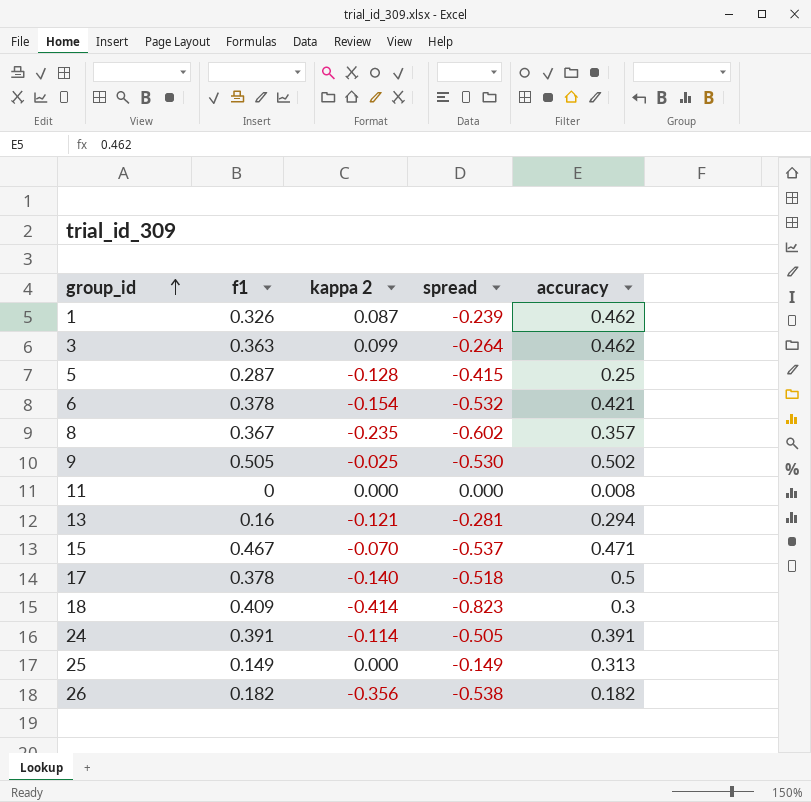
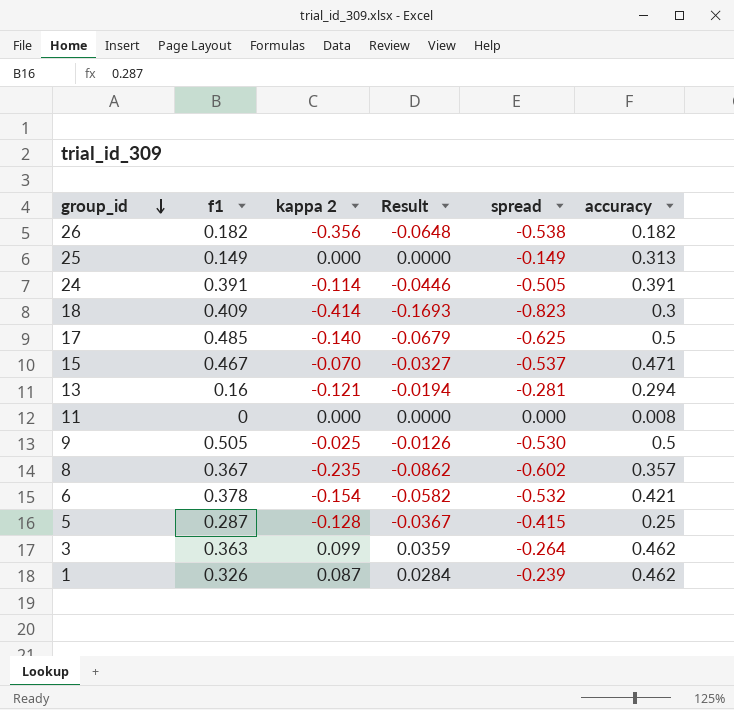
row order: group_id ascending -> group_id descending
column Result | formula: none -> [f1] * [kappa 2]
17 | f1: 0.378 -> 0.485
17 | spread: -0.518 -> -0.625
9 | accuracy: 0.502 -> 0.5

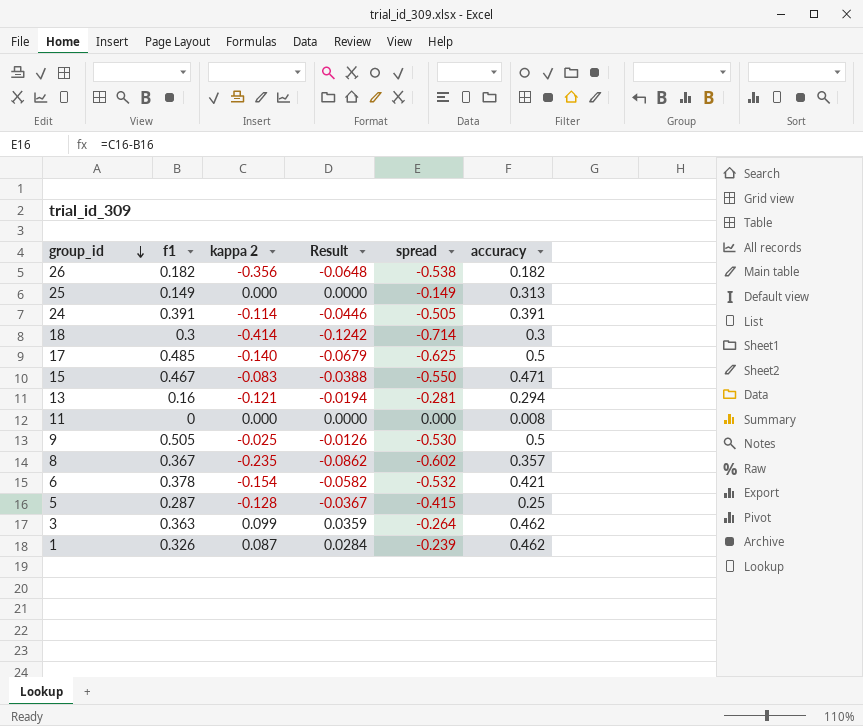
18 | f1: 0.409 -> 0.3
18 | Result: -0.1693 -> -0.1242
18 | spread: -0.823 -> -0.714
15 | kappa 2: -0.070 -> -0.083
15 | Result: -0.0327 -> -0.0388
15 | spread: -0.537 -> -0.550

